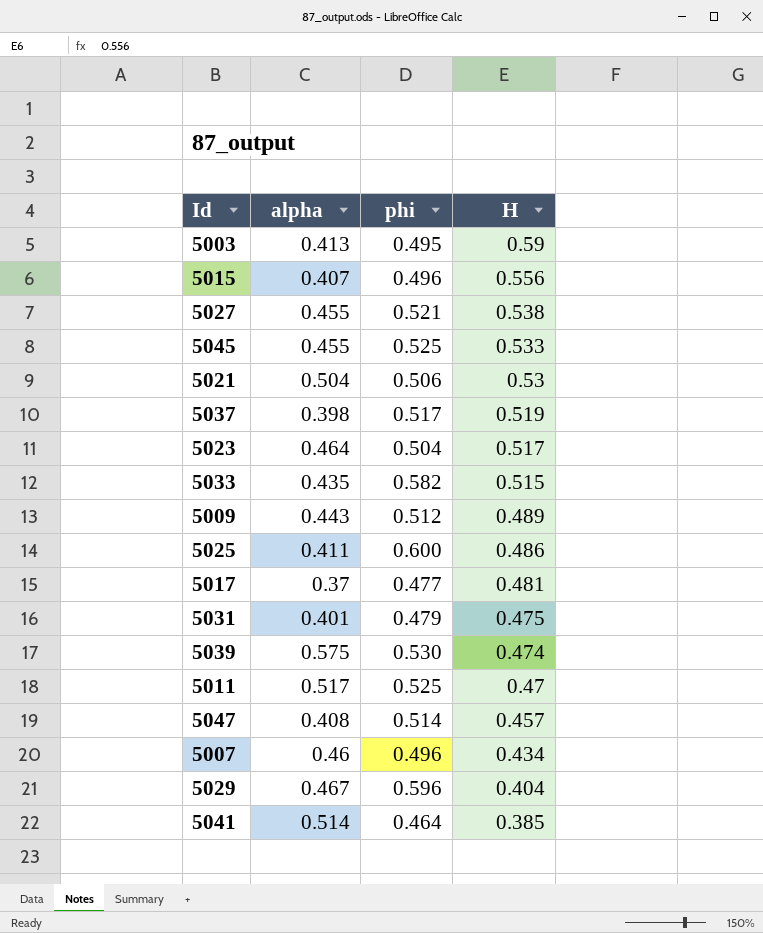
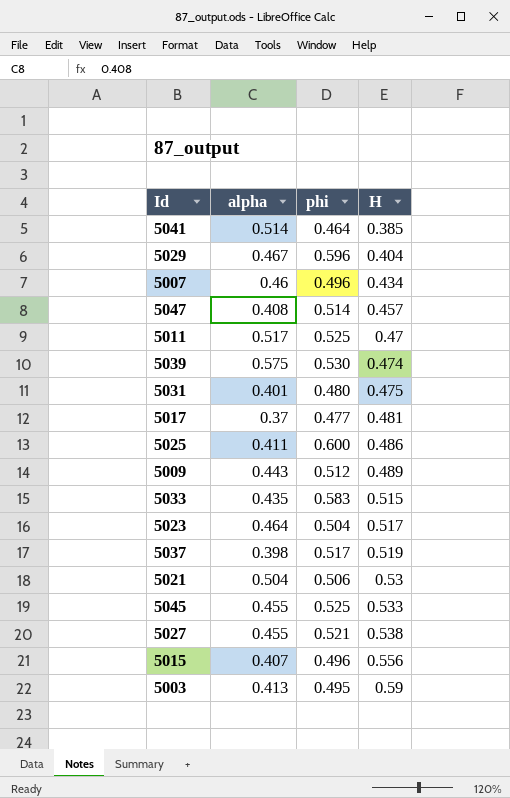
row order: H descending -> H ascending
5031 | phi: 0.479 -> 0.480
5033 | phi: 0.582 -> 0.583

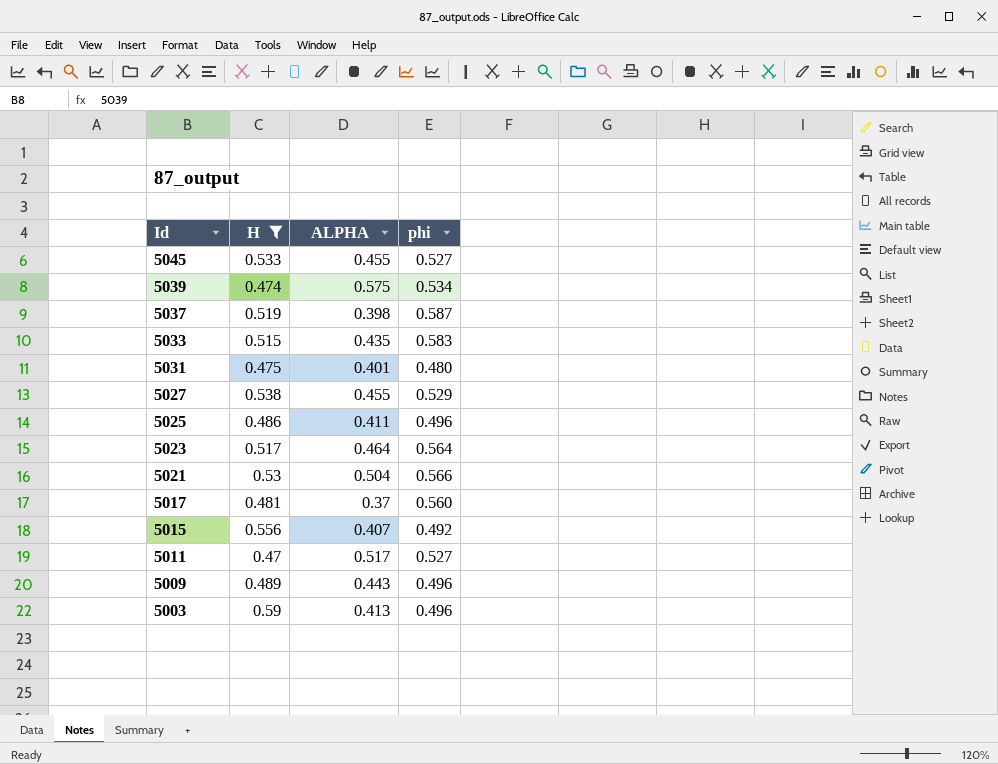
filter: none -> H >= 0.47
row order: H ascending -> Id descending
column H | position: 4 -> 2
column name: alpha -> ALPHA
5045 | phi: 0.525 -> 0.527
5039 | phi: 0.530 -> 0.534
5037 | phi: 0.517 -> 0.587
5027 | phi: 0.521 -> 0.529
5025 | phi: 0.600 -> 0.496
5023 | phi: 0.504 -> 0.564
5021 | phi: 0.506 -> 0.566
5017 | phi: 0.477 -> 0.560
5015 | phi: 0.496 -> 0.492
5011 | phi: 0.525 -> 0.527
5009 | phi: 0.512 -> 0.496
5003 | phi: 0.495 -> 0.496

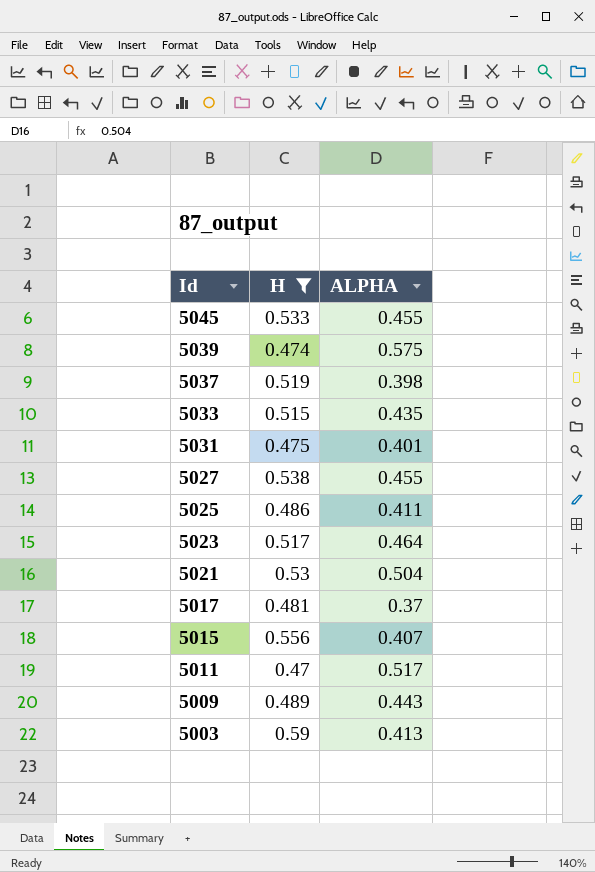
column phi | position: 4 -> none

